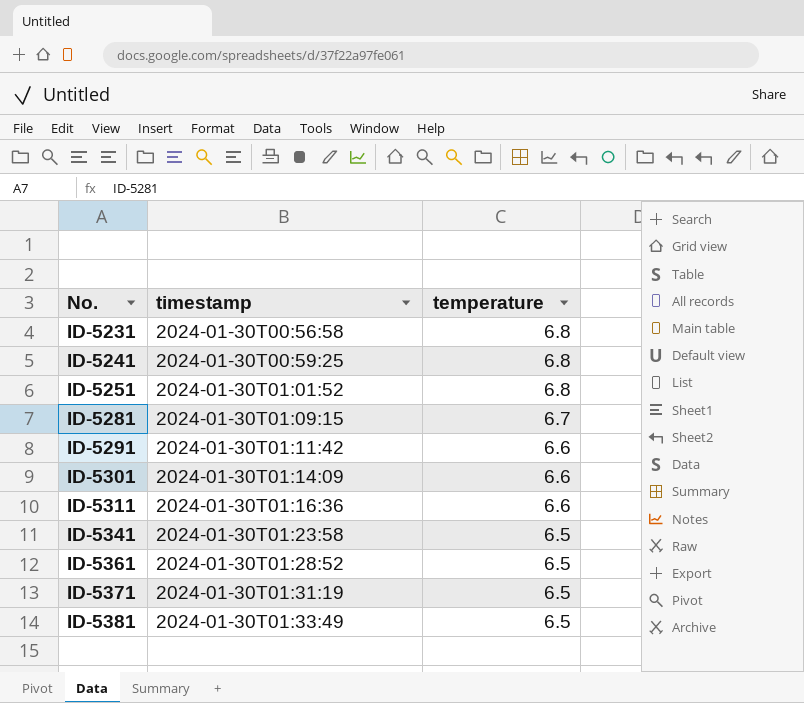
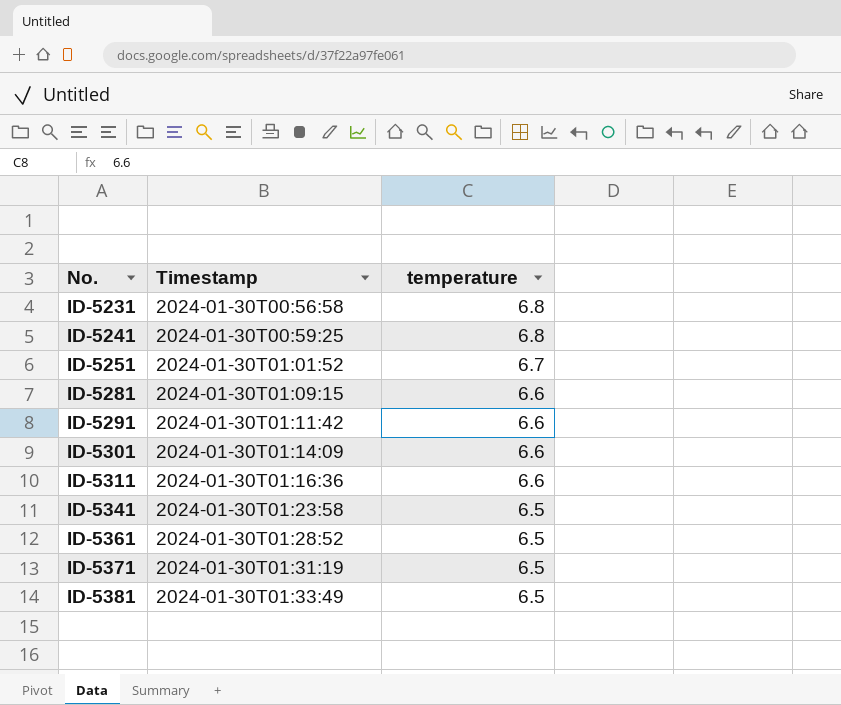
column name: timestamp -> Timestamp
ID-5251 | temperature: 6.8 -> 6.7
ID-5281 | temperature: 6.7 -> 6.6

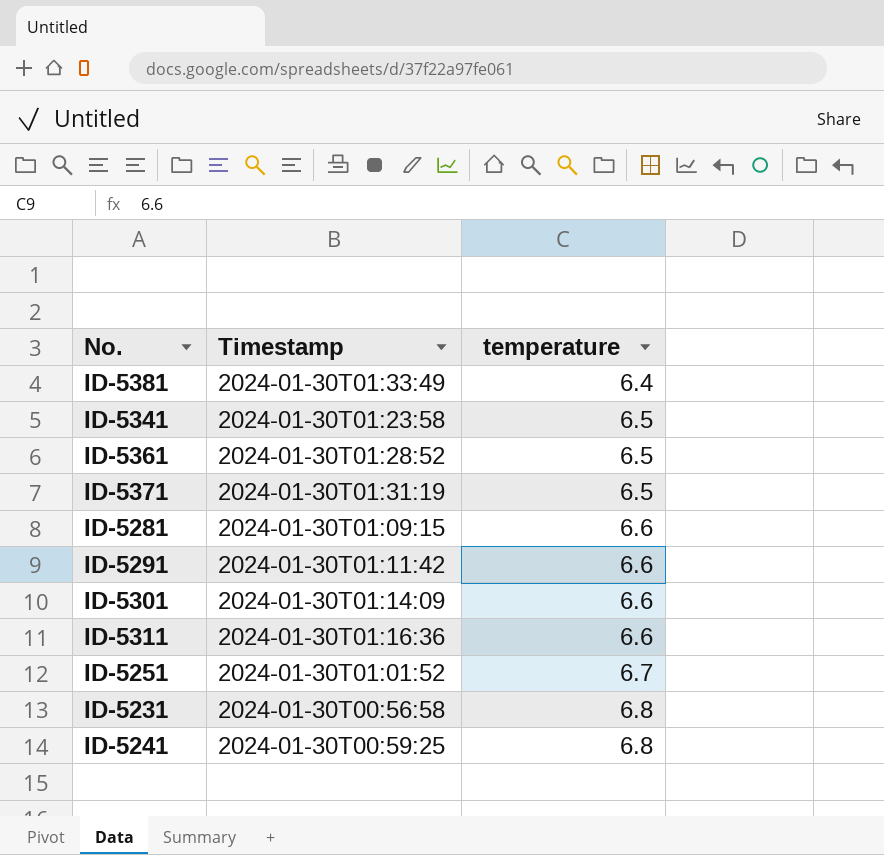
row order: No. ascending -> temperature ascending
ID-5381 | temperature: 6.5 -> 6.4

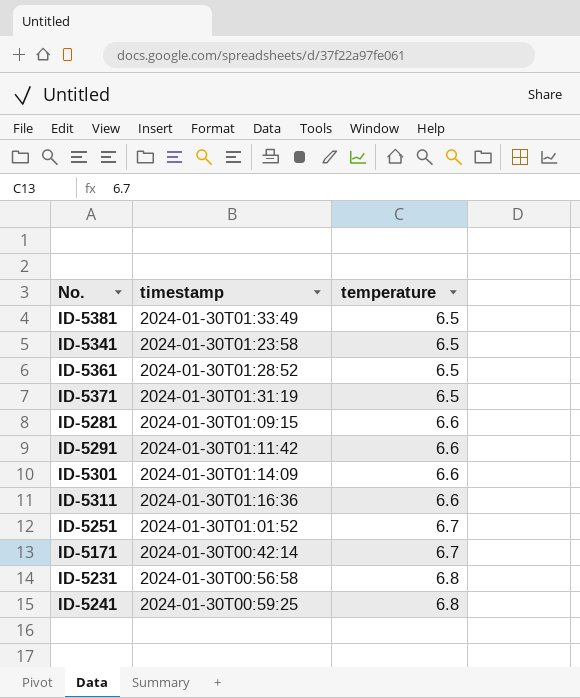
column name: Timestamp -> timestamp
ID-5381 | temperature: 6.4 -> 6.5
row ID-5171: none -> 2024-01-30T00:42:14 | 6.7

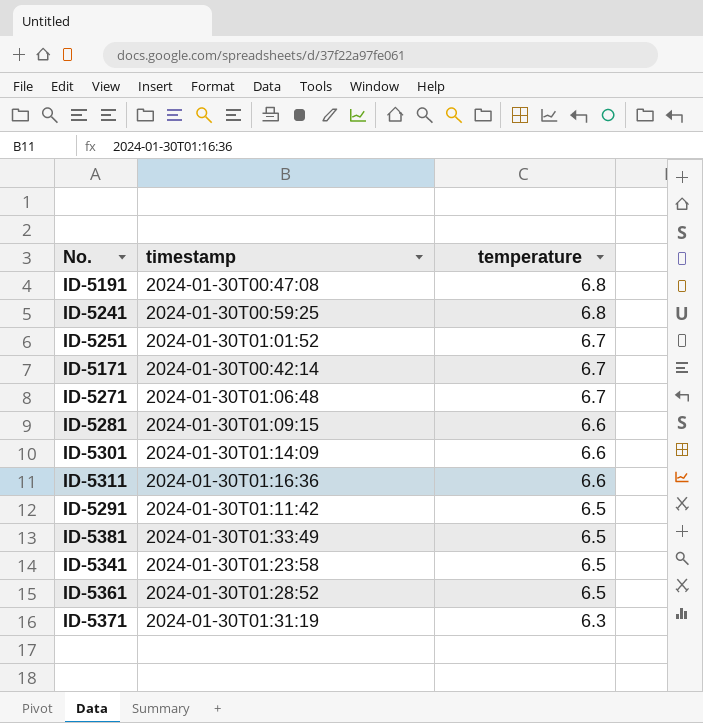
row order: temperature ascending -> temperature descending
row ID-5231: 2024-01-30T00:56:58 | 6.8 -> none
row ID-5191: none -> 2024-01-30T00:47:08 | 6.8
row ID-5271: none -> 2024-01-30T01:06:48 | 6.7
ID-5291 | temperature: 6.6 -> 6.5
ID-5371 | temperature: 6.5 -> 6.3

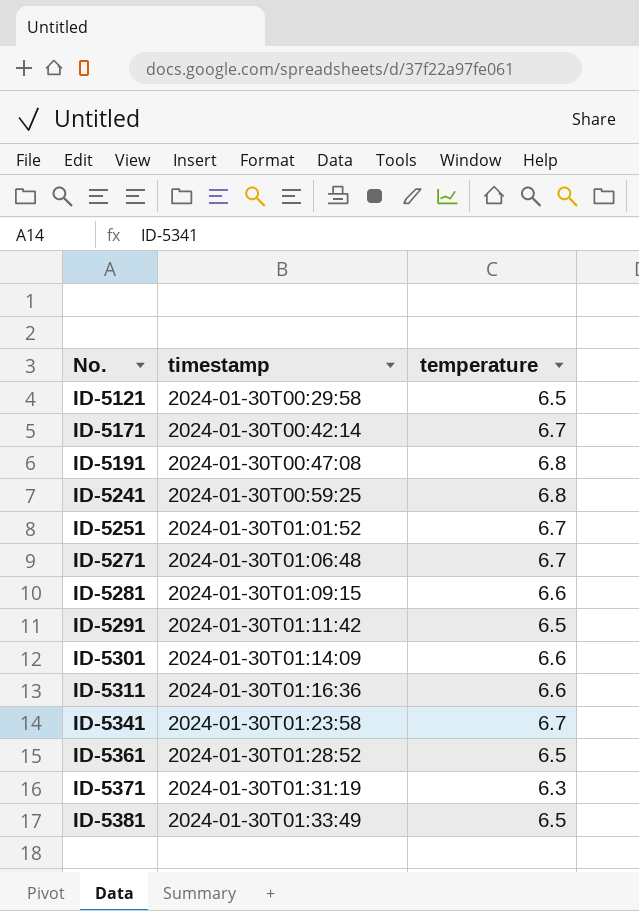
row order: temperature descending -> No. ascending
row ID-5121: none -> 2024-01-30T00:29:58 | 6.5
ID-5341 | temperature: 6.5 -> 6.7

